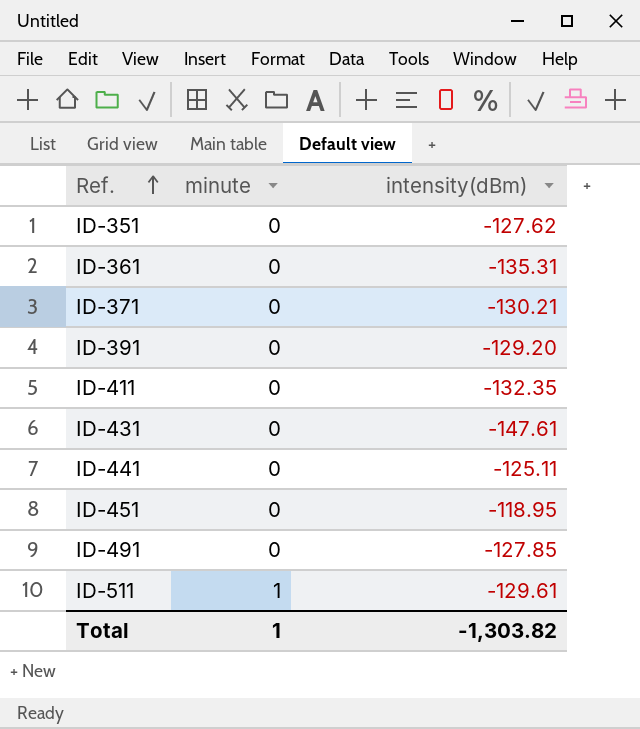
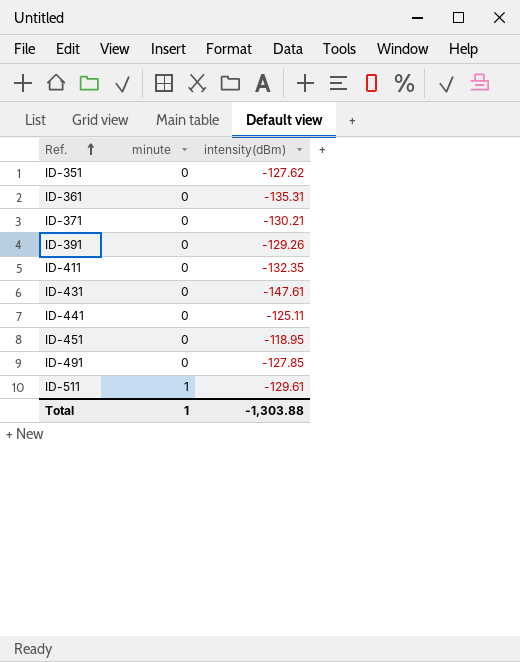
ID-391 | intensity(dBm): -129.20 -> -129.26
Total | intensity(dBm): -1,303.82 -> -1,303.88

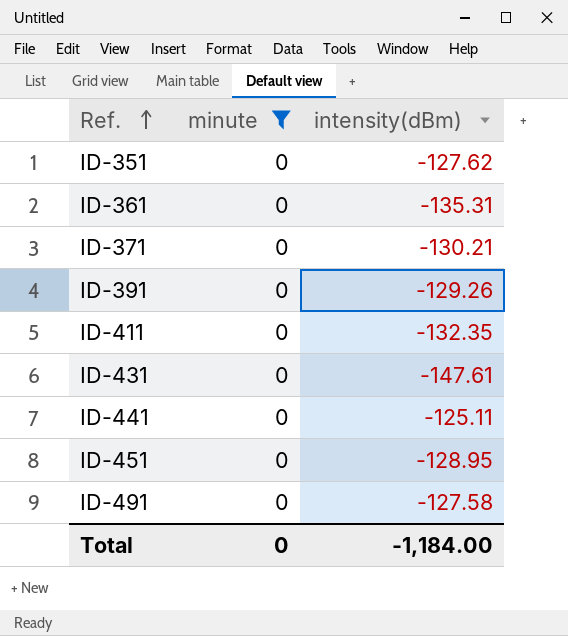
filter: none -> minute = 0
ID-451 | intensity(dBm): -118.95 -> -128.95
ID-491 | intensity(dBm): -127.85 -> -127.58
Total | minute: 1 -> 0
Total | intensity(dBm): -1,303.88 -> -1,184.00

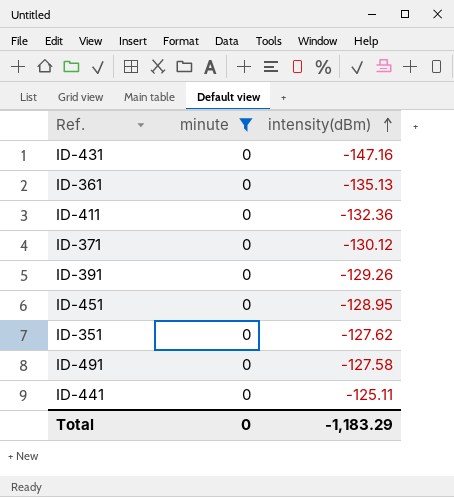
row order: Ref. ascending -> intensity(dBm) ascending
ID-431 | intensity(dBm): -147.61 -> -147.16
ID-361 | intensity(dBm): -135.31 -> -135.13
ID-411 | intensity(dBm): -132.35 -> -132.36
ID-371 | intensity(dBm): -130.21 -> -130.12
Total | intensity(dBm): -1,184.00 -> -1,183.29

